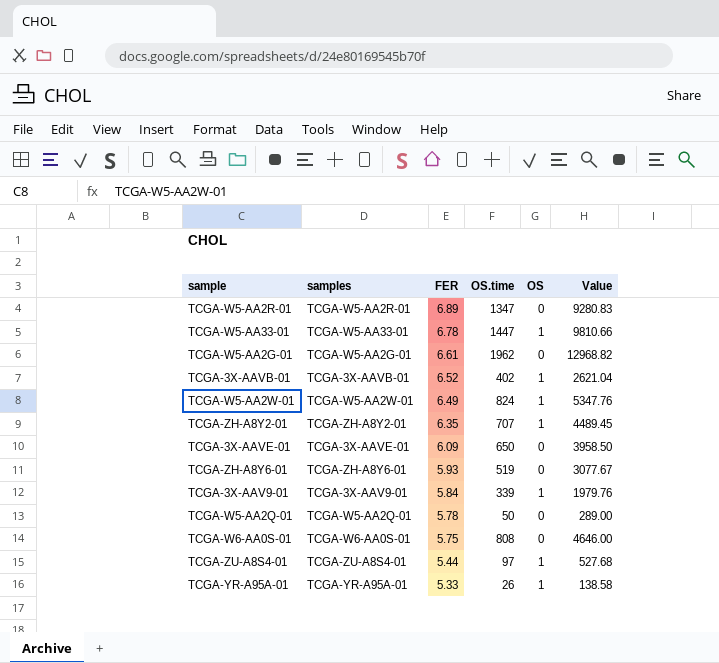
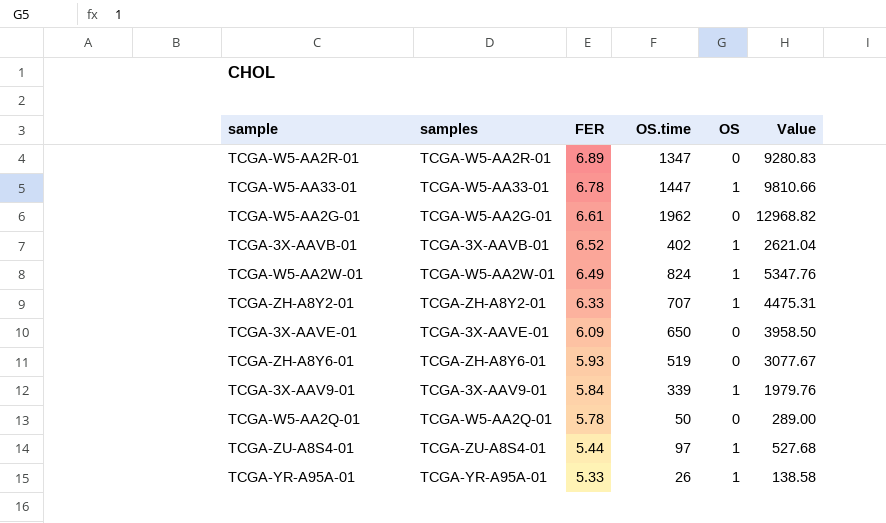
row TCGA-W6-AA0S-01: TCGA-W6-AA0S-01 | 5.75 | 808 | 0 | 4646.00 -> none
TCGA-ZH-A8Y2-01 | FER: 6.35 -> 6.33
TCGA-ZH-A8Y2-01 | Value: 4489.45 -> 4475.31

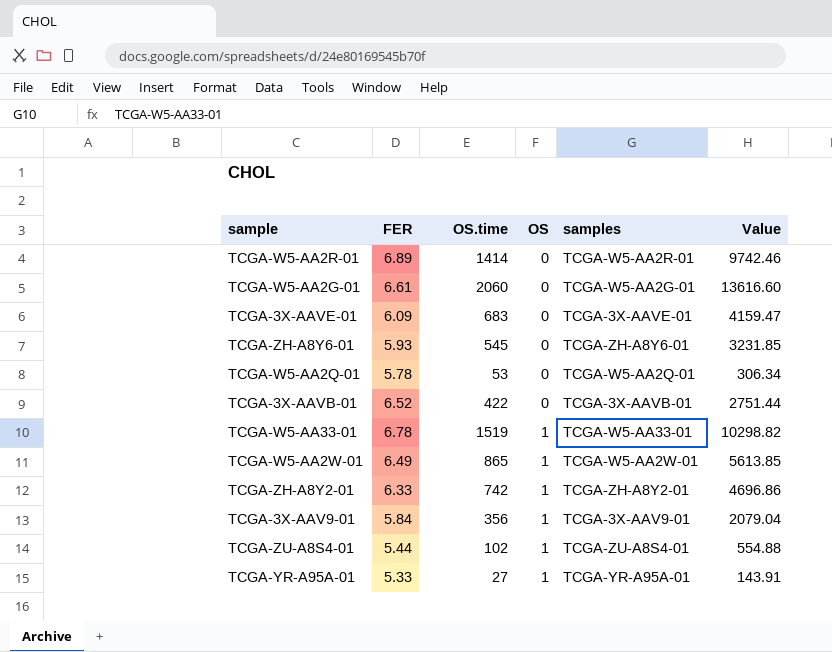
row order: FER descending -> OS ascending
column samples | position: 2 -> 5
TCGA-W5-AA2R-01 | OS.time: 1347 -> 1414
TCGA-W5-AA2R-01 | Value: 9280.83 -> 9742.46
TCGA-W5-AA2G-01 | OS.time: 1962 -> 2060
TCGA-W5-AA2G-01 | Value: 12968.82 -> 13616.60
TCGA-3X-AAVE-01 | OS.time: 650 -> 683
TCGA-3X-AAVE-01 | Value: 3958.50 -> 4159.47
TCGA-ZH-A8Y6-01 | OS.time: 519 -> 545
TCGA-ZH-A8Y6-01 | Value: 3077.67 -> 3231.85
TCGA-W5-AA2Q-01 | OS.time: 50 -> 53
TCGA-W5-AA2Q-01 | Value: 289.00 -> 306.34
TCGA-3X-AAVB-01 | OS.time: 402 -> 422
TCGA-3X-AAVB-01 | OS: 1 -> 0
TCGA-3X-AAVB-01 | Value: 2621.04 -> 2751.44
TCGA-W5-AA33-01 | OS.time: 1447 -> 1519
TCGA-W5-AA33-01 | Value: 9810.66 -> 10298.82
TCGA-W5-AA2W-01 | OS.time: 824 -> 865
TCGA-W5-AA2W-01 | Value: 5347.76 -> 5613.85
TCGA-ZH-A8Y2-01 | OS.time: 707 -> 742
TCGA-ZH-A8Y2-01 | Value: 4475.31 -> 4696.86
TCGA-3X-AAV9-01 | OS.time: 339 -> 356
TCGA-3X-AAV9-01 | Value: 1979.76 -> 2079.04
TCGA-ZU-A8S4-01 | OS.time: 97 -> 102
TCGA-ZU-A8S4-01 | Value: 527.68 -> 554.88
TCGA-YR-A95A-01 | OS.time: 26 -> 27
TCGA-YR-A95A-01 | Value: 138.58 -> 143.91

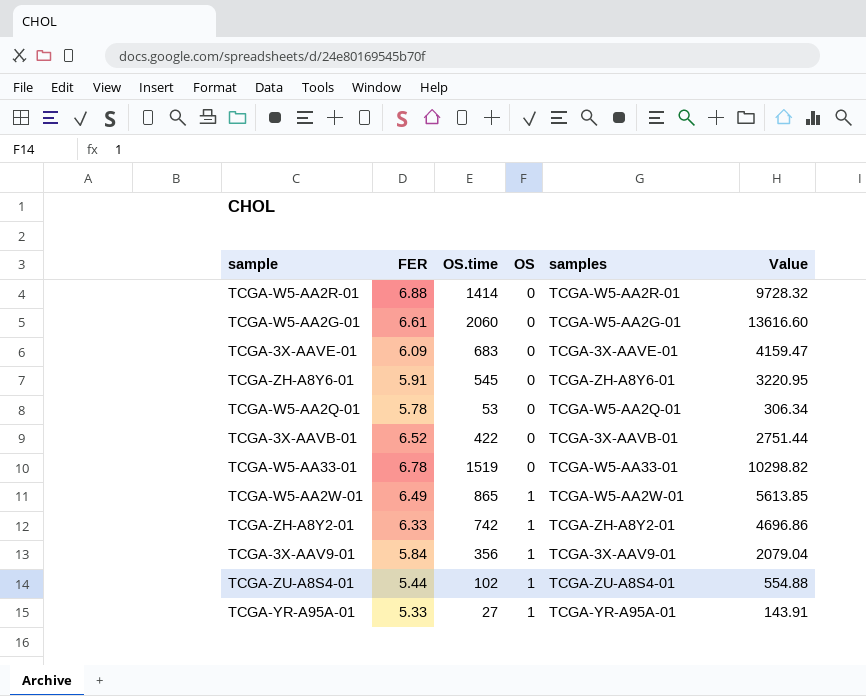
TCGA-W5-AA2R-01 | FER: 6.89 -> 6.88
TCGA-W5-AA2R-01 | Value: 9742.46 -> 9728.32
TCGA-ZH-A8Y6-01 | FER: 5.93 -> 5.91
TCGA-ZH-A8Y6-01 | Value: 3231.85 -> 3220.95
TCGA-W5-AA33-01 | OS: 1 -> 0

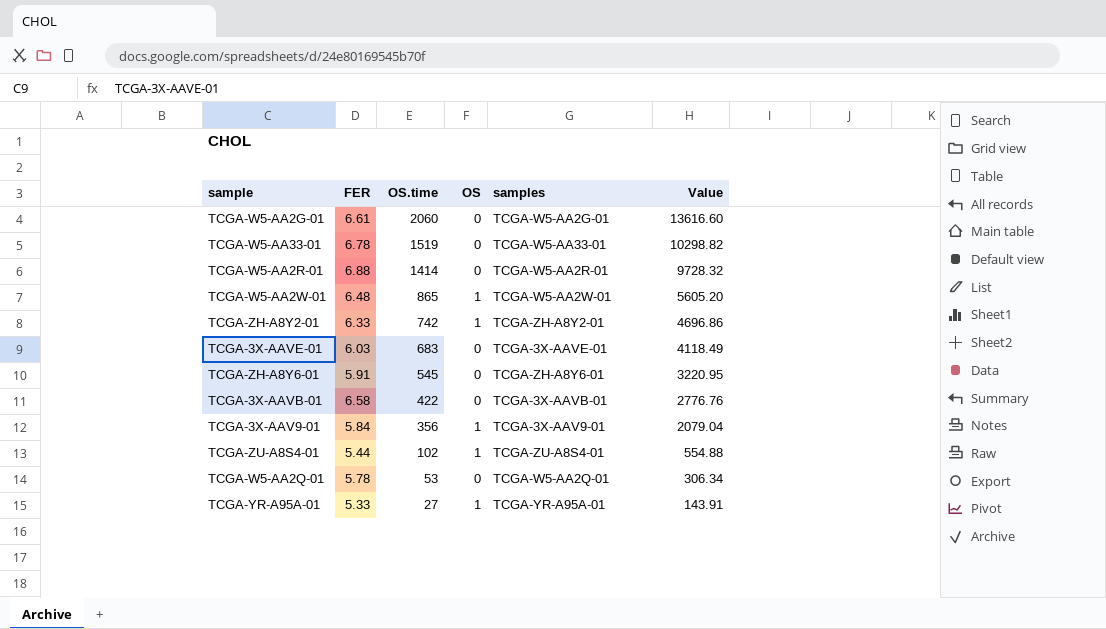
row order: OS ascending -> OS.time descending
TCGA-W5-AA2W-01 | FER: 6.49 -> 6.48
TCGA-W5-AA2W-01 | Value: 5613.85 -> 5605.20
TCGA-3X-AAVE-01 | FER: 6.09 -> 6.03
TCGA-3X-AAVE-01 | Value: 4159.47 -> 4118.49
TCGA-3X-AAVB-01 | FER: 6.52 -> 6.58
TCGA-3X-AAVB-01 | Value: 2751.44 -> 2776.76

